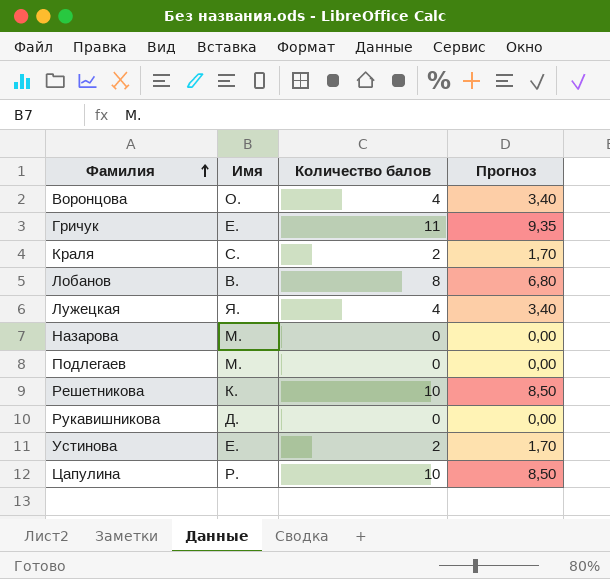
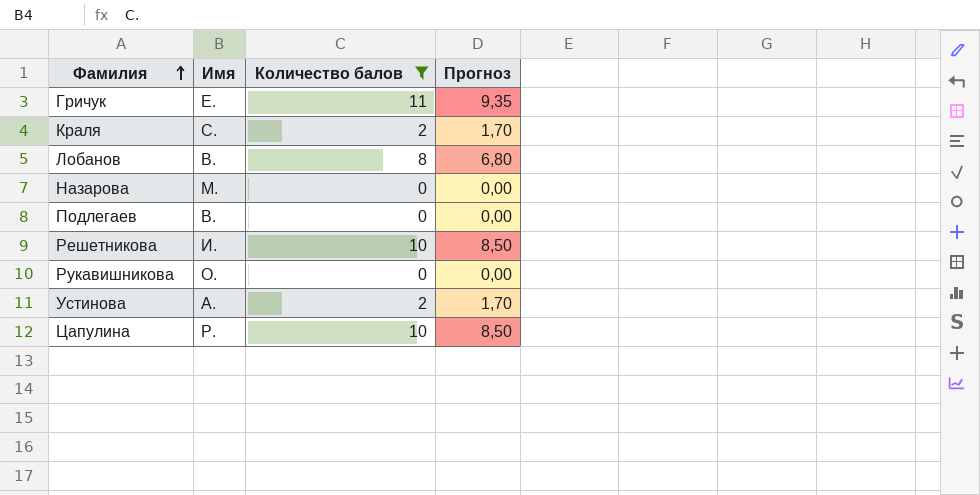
filter: none -> Количество балов != 4
Подлегаев | Имя: М. -> В.
Решетникова | Имя: К. -> И.
Рукавишникова | Имя: Д. -> О.
Устинова | Имя: Е. -> А.

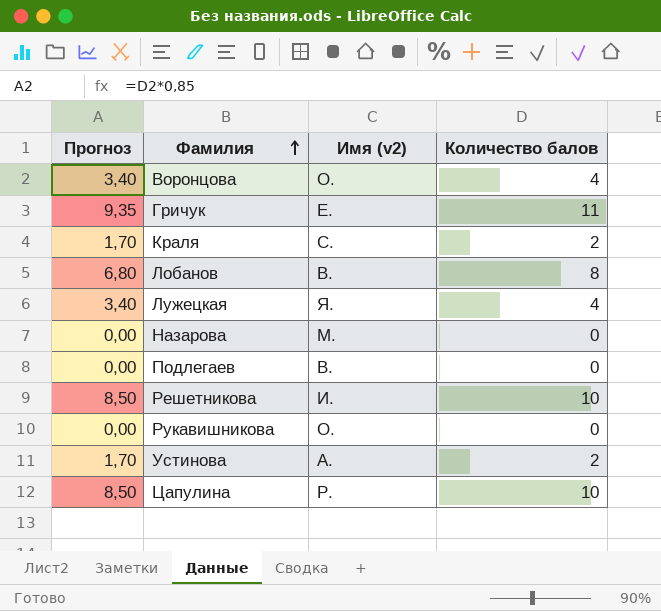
filter: Количество балов != 4 -> none
column Прогноз | position: 4 -> 1
column name: Имя -> Имя (v2)

